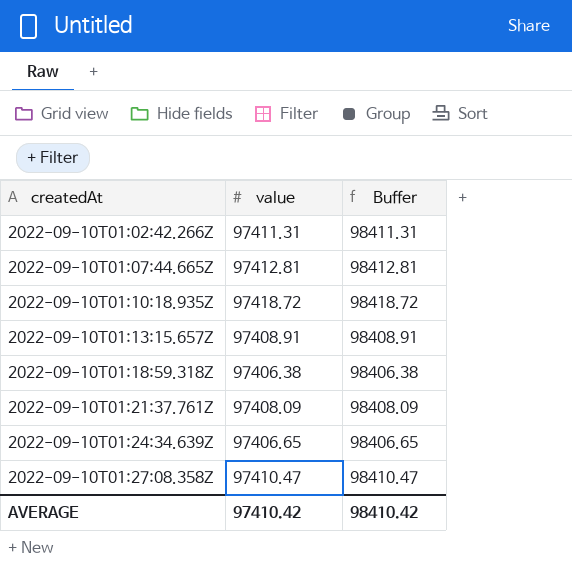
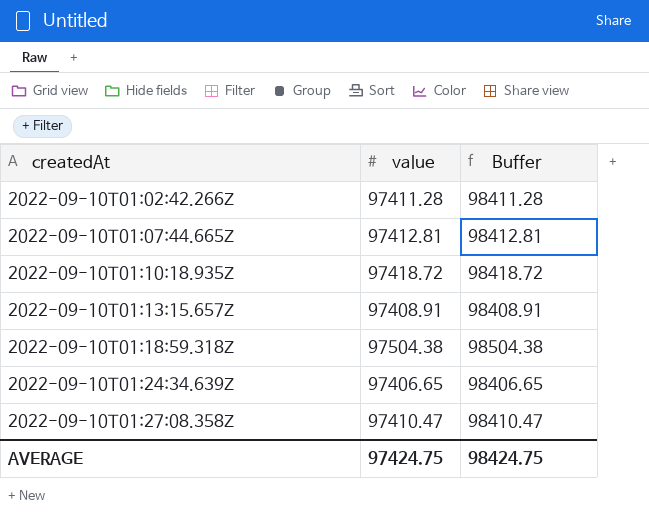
row 2022-09-10T01:21:37.761Z: 97408.09 | 98408.09 -> none
2022-09-10T01:02:42.266Z | value: 97411.31 -> 97411.28
2022-09-10T01:02:42.266Z | Buffer: 98411.31 -> 98411.28
2022-09-10T01:18:59.318Z | value: 97406.38 -> 97504.38
2022-09-10T01:18:59.318Z | Buffer: 98406.38 -> 98504.38
AVERAGE | value: 97410.42 -> 97424.75
AVERAGE | Buffer: 98410.42 -> 98424.75

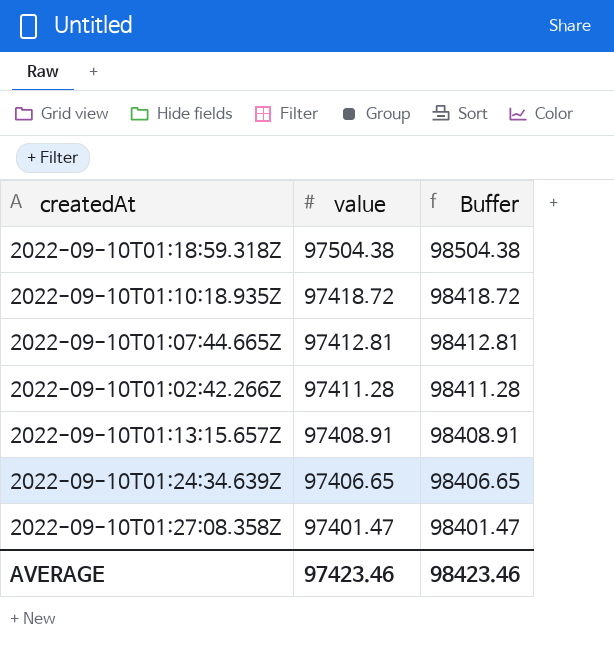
row order: createdAt ascending -> value descending
2022-09-10T01:27:08.358Z | value: 97410.47 -> 97401.47
2022-09-10T01:27:08.358Z | Buffer: 98410.47 -> 98401.47
AVERAGE | value: 97424.75 -> 97423.46
AVERAGE | Buffer: 98424.75 -> 98423.46

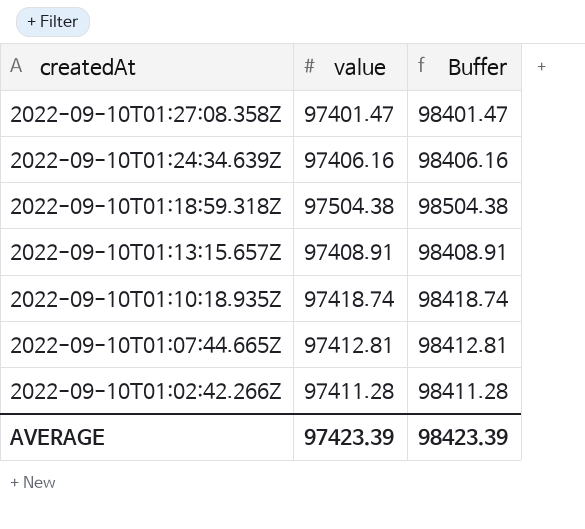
row order: value descending -> createdAt descending
2022-09-10T01:24:34.639Z | value: 97406.65 -> 97406.16
2022-09-10T01:24:34.639Z | Buffer: 98406.65 -> 98406.16
2022-09-10T01:10:18.935Z | value: 97418.72 -> 97418.74
2022-09-10T01:10:18.935Z | Buffer: 98418.72 -> 98418.74
AVERAGE | value: 97423.46 -> 97423.39
AVERAGE | Buffer: 98423.46 -> 98423.39

